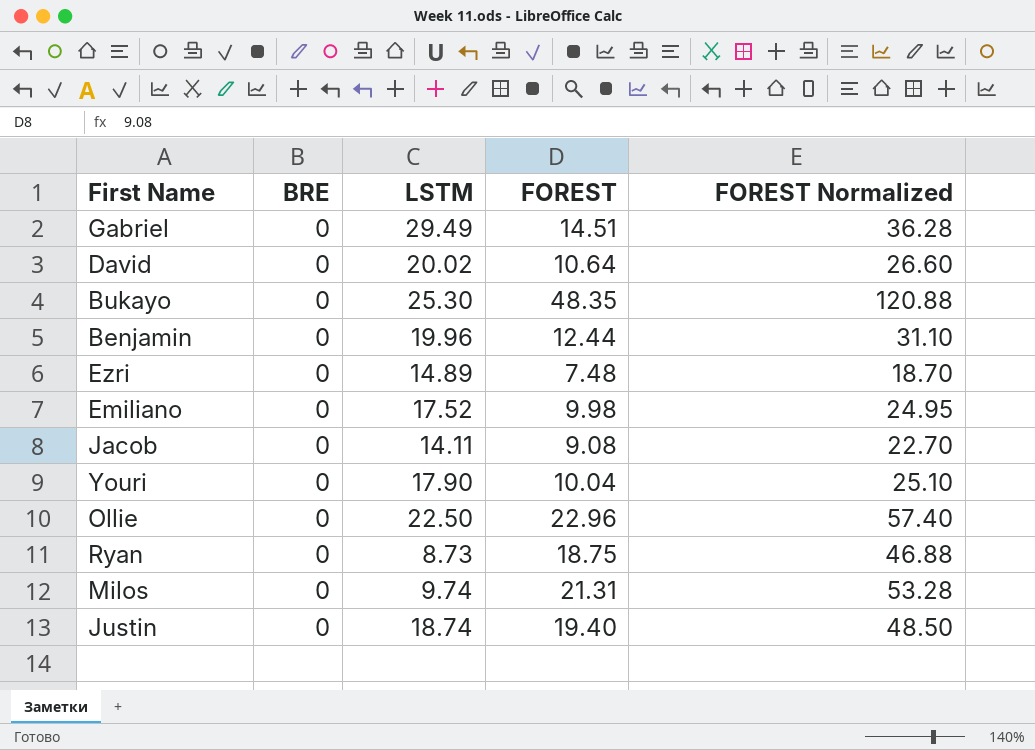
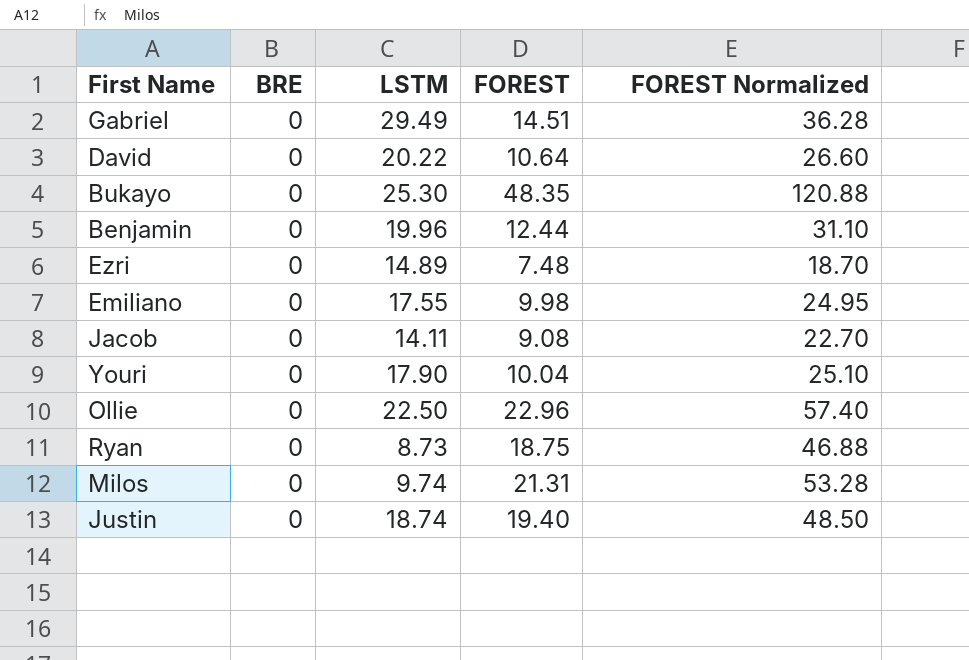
David | LSTM: 20.02 -> 20.22
Emiliano | LSTM: 17.52 -> 17.55

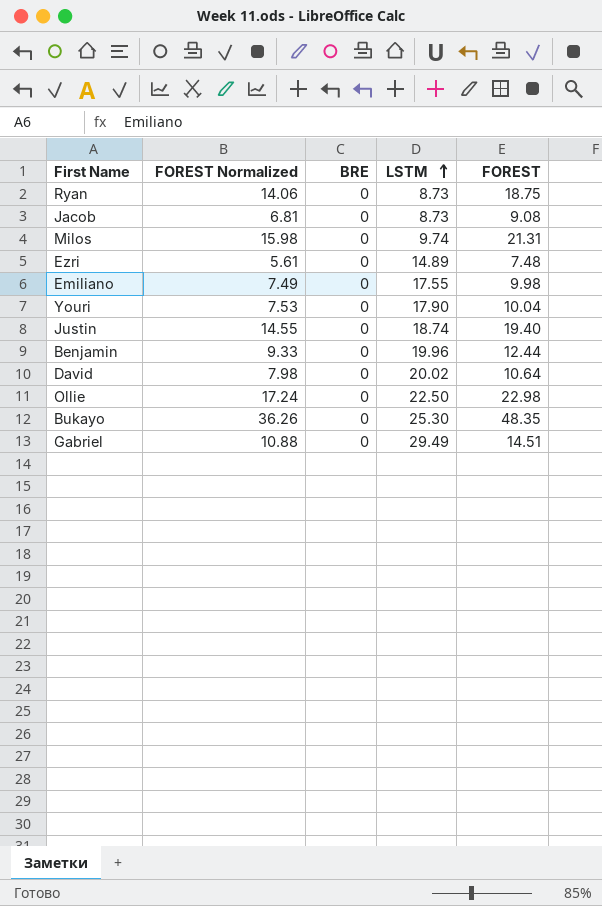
row order: none -> LSTM ascending
column FOREST Normalized | formula: [FOREST] * 2.5 -> [FOREST] * 0.75
column FOREST Normalized | position: 5 -> 2
Jacob | LSTM: 14.11 -> 8.73
David | LSTM: 20.22 -> 20.02
Ollie | FOREST: 22.96 -> 22.98

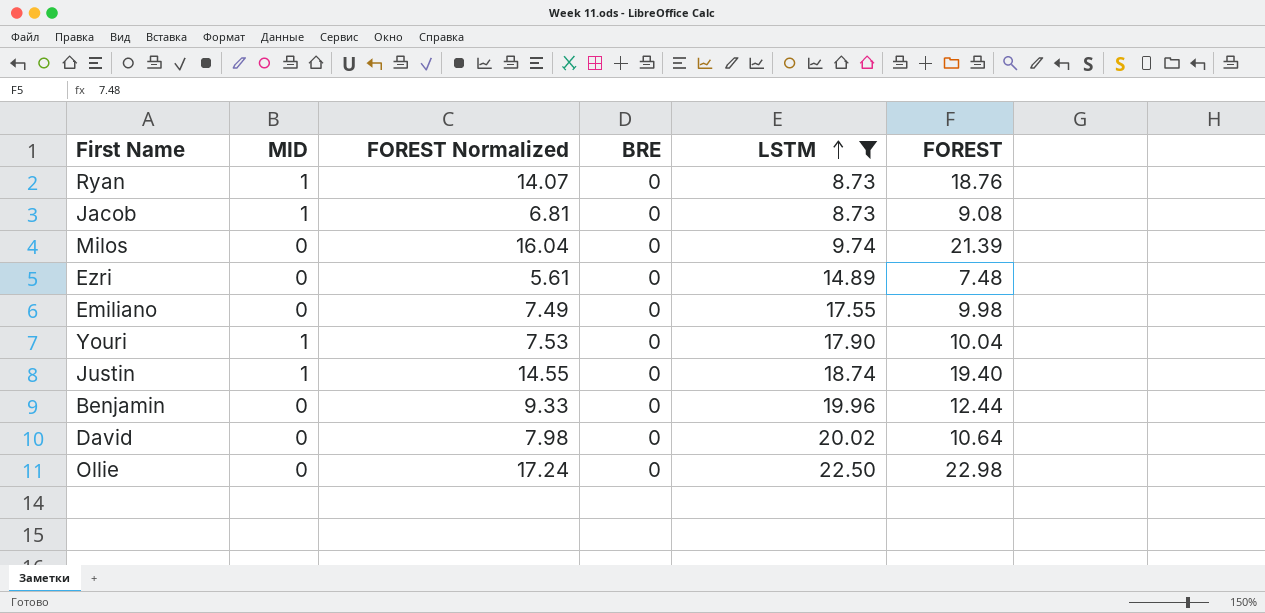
filter: none -> LSTM <= 22.50
column MID | position: none -> 2
Ryan | FOREST Normalized: 14.06 -> 14.07
Ryan | FOREST: 18.75 -> 18.76
Milos | FOREST Normalized: 15.98 -> 16.04
Milos | FOREST: 21.31 -> 21.39

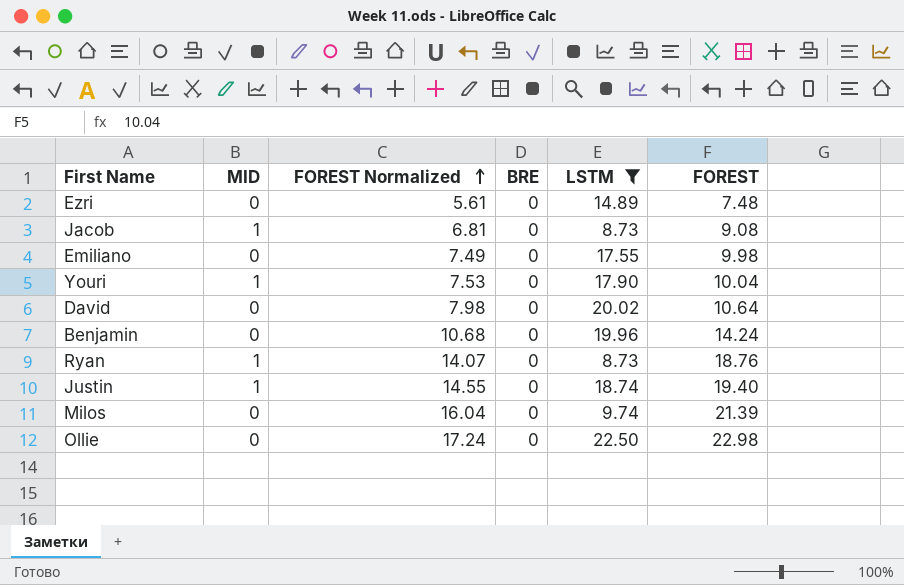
row order: LSTM ascending -> FOREST Normalized ascending
Benjamin | FOREST Normalized: 9.33 -> 10.68
Benjamin | FOREST: 12.44 -> 14.24

